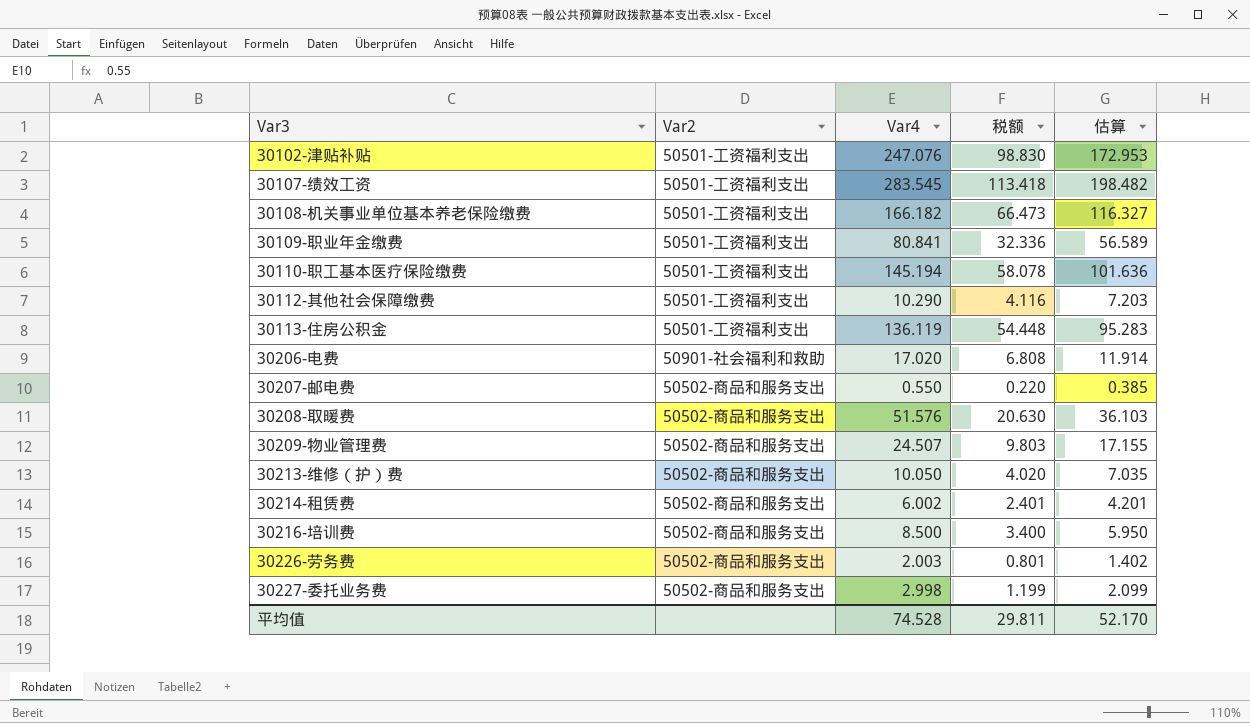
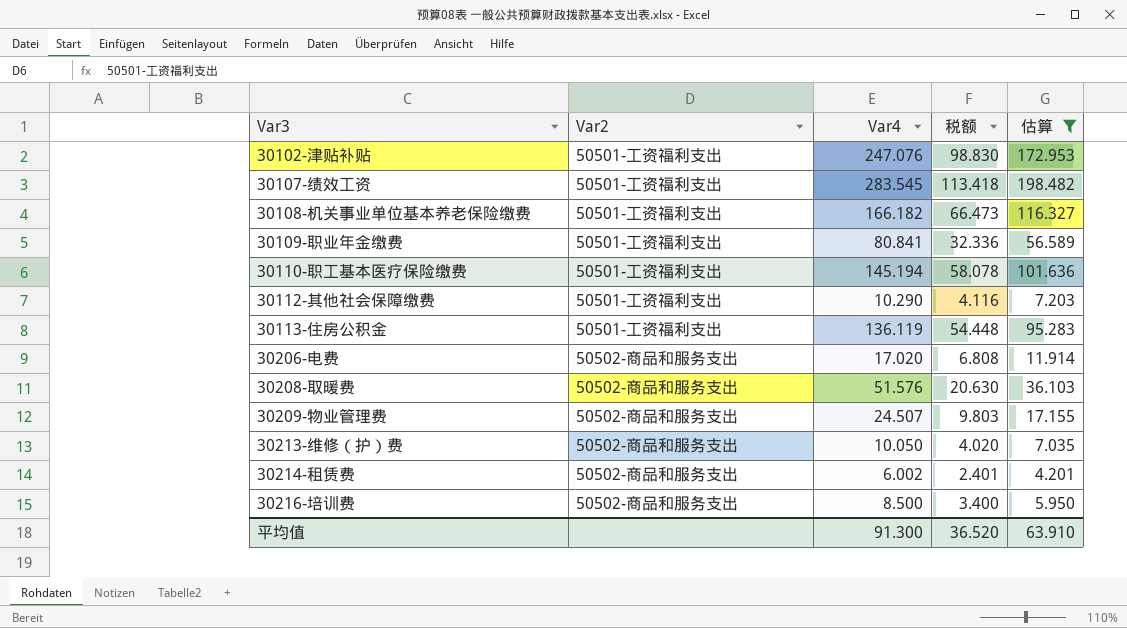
filter: none -> 估算 >= 4.201
30206-电费 | Var2: 50901-社会福利和救助 -> 50502-商品和服务支出
平均值 | Var4: 74.528 -> 91.300
平均值 | 税额: 29.811 -> 36.520
平均值 | 估算: 52.170 -> 63.910

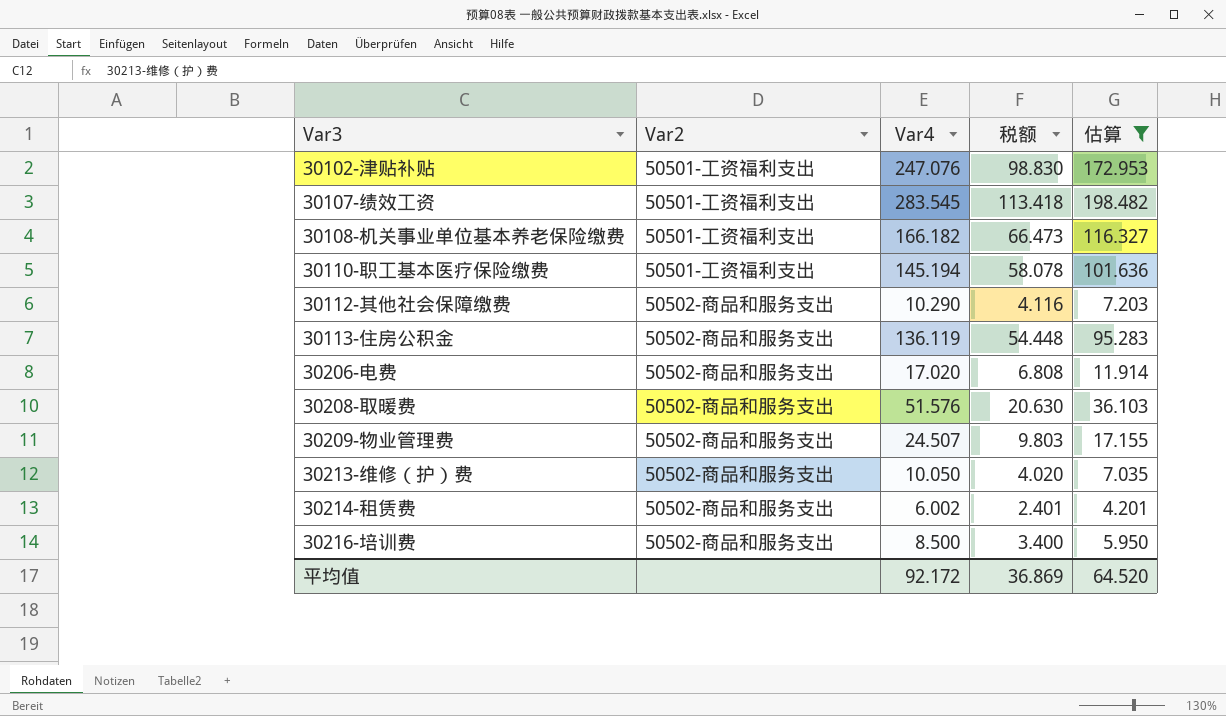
row 30109-职业年金缴费: 50501-工资福利支出 | 80.841 | 32.336 | 56.589 -> none
30112-其他社会保障缴费 | Var2: 50501-工资福利支出 -> 50502-商品和服务支出
30113-住房公积金 | Var2: 50501-工资福利支出 -> 50502-商品和服务支出
平均值 | Var4: 91.300 -> 92.172
平均值 | 税额: 36.520 -> 36.869
平均值 | 估算: 63.910 -> 64.520

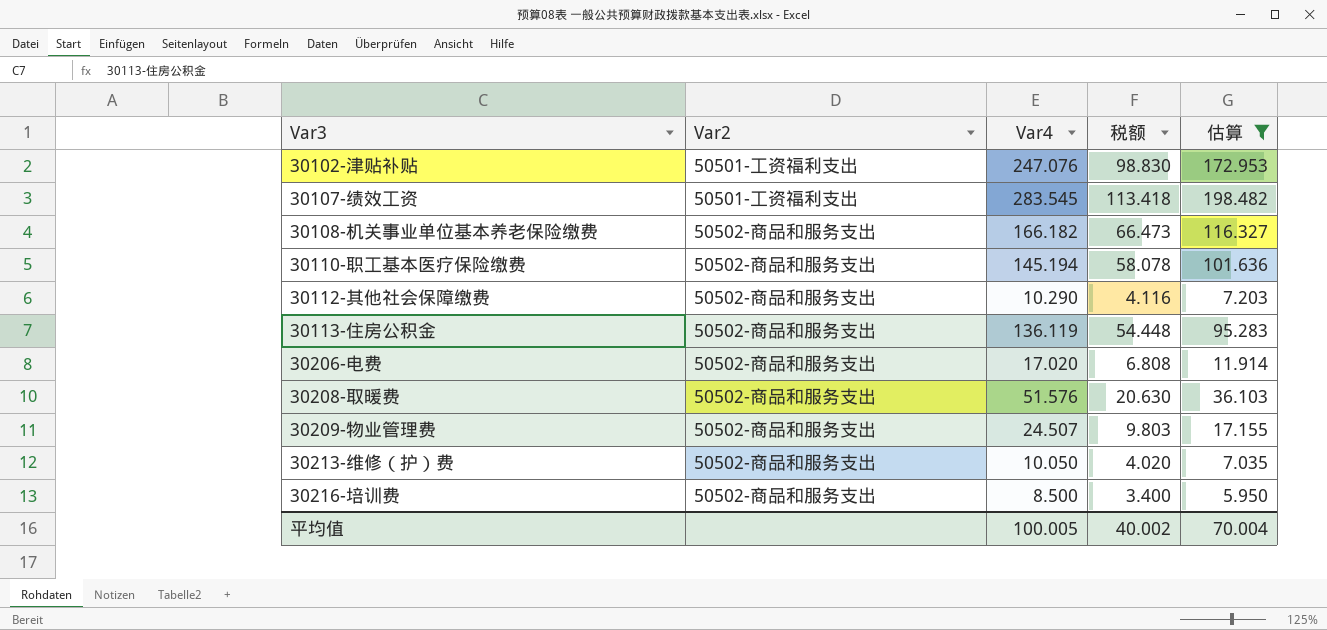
row 30214-租赁费: 50502-商品和服务支出 | 6.002 | 2.401 | 4.201 -> none
30108-机关事业单位基本养老保险缴费 | Var2: 50501-工资福利支出 -> 50502-商品和服务支出
30110-职工基本医疗保险缴费 | Var2: 50501-工资福利支出 -> 50502-商品和服务支出
平均值 | Var4: 92.172 -> 100.005
平均值 | 税额: 36.869 -> 40.002
平均值 | 估算: 64.520 -> 70.004

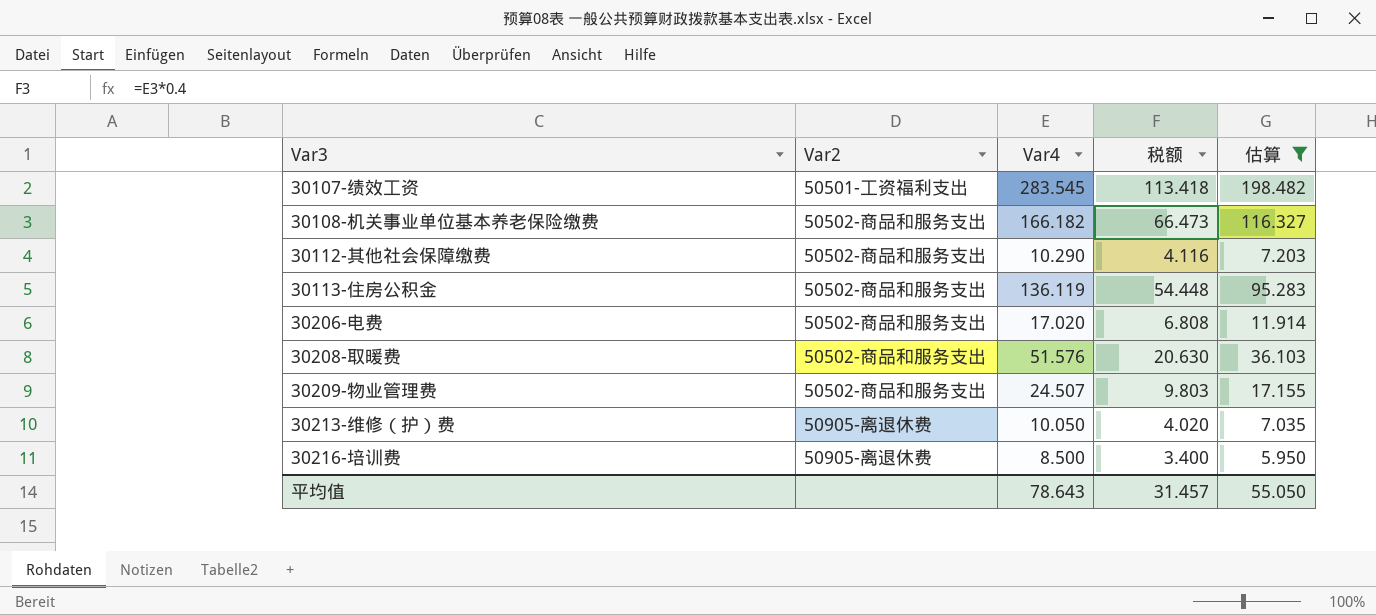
row 30102-津贴补贴: 50501-工资福利支出 | 247.076 | 98.830 | 172.953 -> none
row 30110-职工基本医疗保险缴费: 50502-商品和服务支出 | 145.194 | 58.078 | 101.636 -> none
30213-维修（护）费 | Var2: 50502-商品和服务支出 -> 50905-离退休费
30216-培训费 | Var2: 50502-商品和服务支出 -> 50905-离退休费
平均值 | Var4: 100.005 -> 78.643
平均值 | 税额: 40.002 -> 31.457
平均值 | 估算: 70.004 -> 55.050

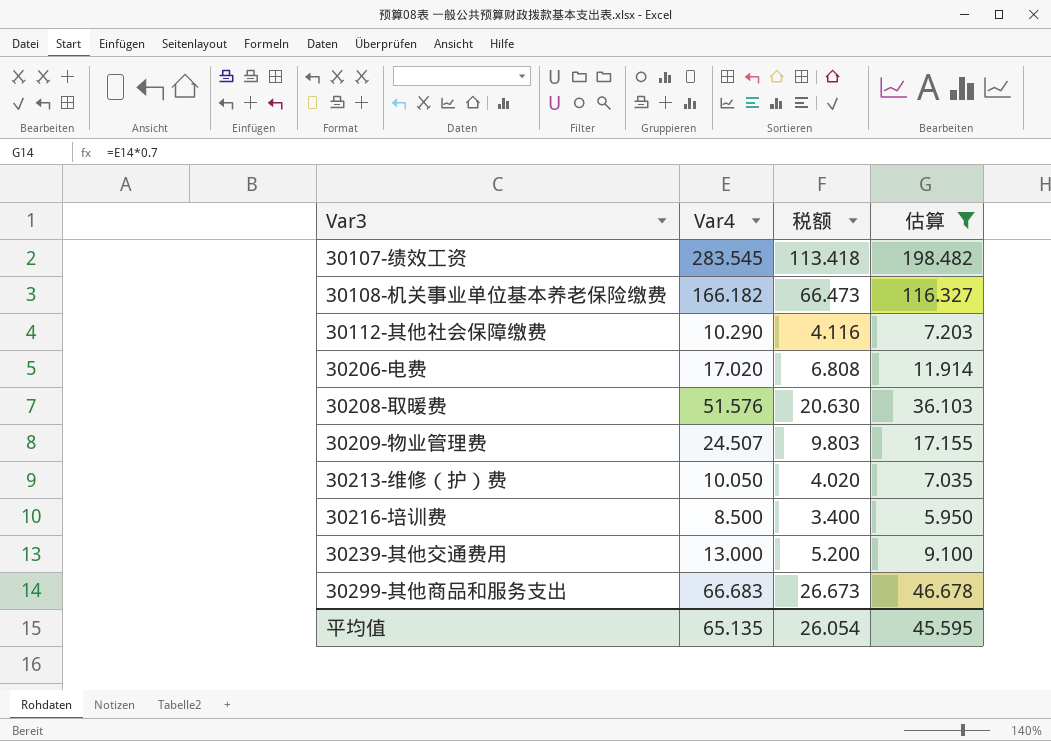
column Var2 | position: 2 -> none
row 30113-住房公积金: 50502-商品和服务支出 | 136.119 | 54.448 | 95.283 -> none
row 30239-其他交通费用: none -> 13.000 | 5.200 | 9.100
row 30299-其他商品和服务支出: none -> 66.683 | 26.673 | 46.678
平均值 | Var4: 78.643 -> 65.135
平均值 | 税额: 31.457 -> 26.054
平均值 | 估算: 55.050 -> 45.595

